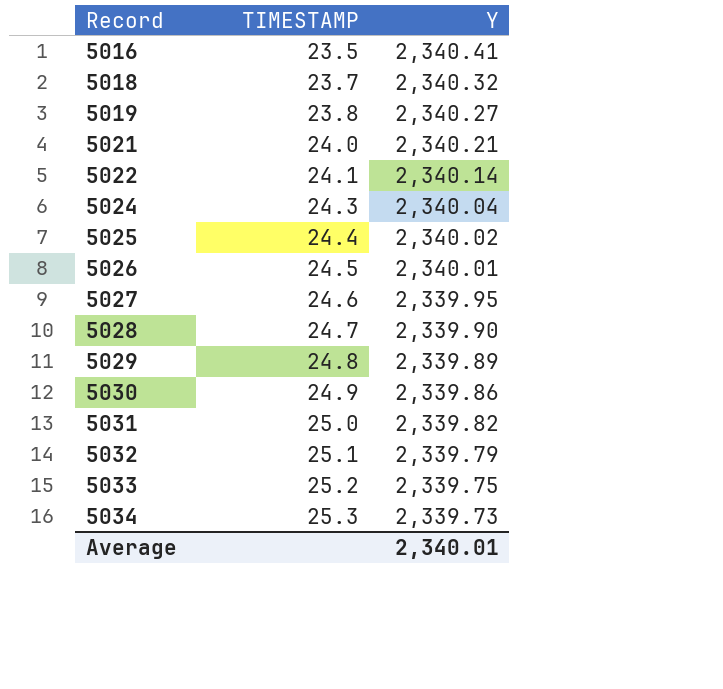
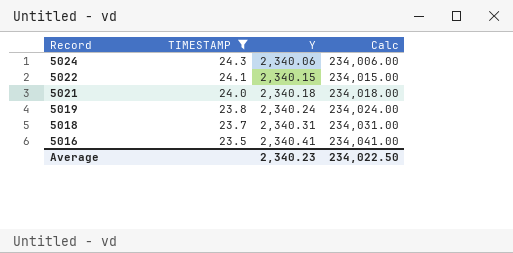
filter: none -> TIMESTAMP <= 24.3
row order: Record ascending -> Record descending
column Calc | formula: none -> [Y] * 100
5024 | Y: 2,340.04 -> 2,340.06
5022 | Y: 2,340.14 -> 2,340.15
5021 | Y: 2,340.21 -> 2,340.18
5019 | Y: 2,340.27 -> 2,340.24
5018 | Y: 2,340.32 -> 2,340.31
Average | Y: 2,340.01 -> 2,340.23

